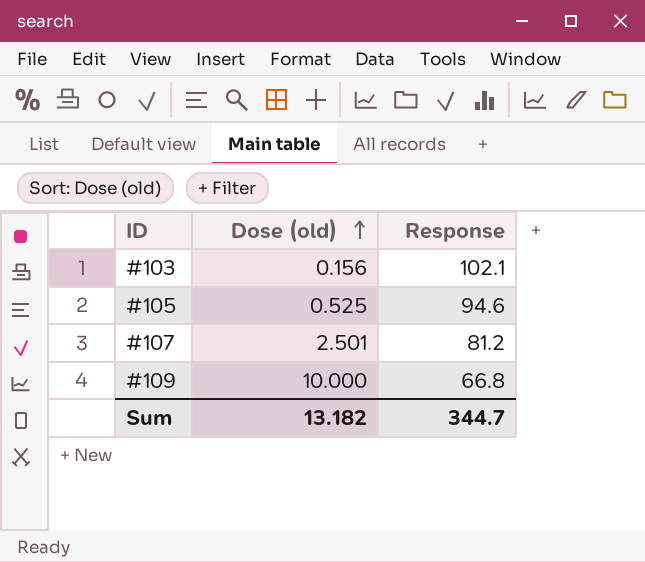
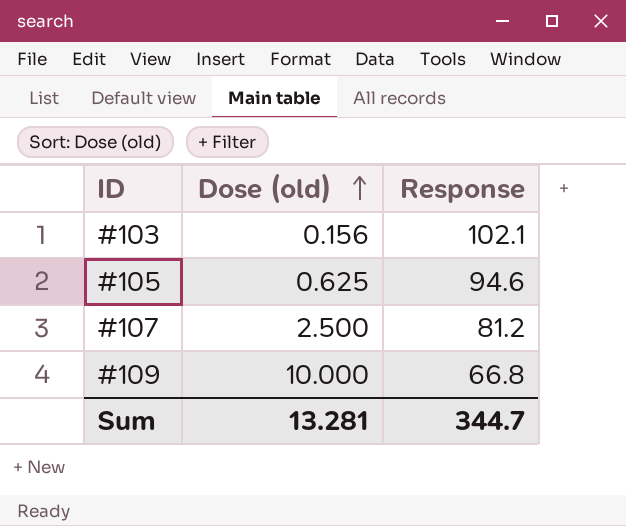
#105 | Dose (old): 0.525 -> 0.625
#107 | Dose (old): 2.501 -> 2.500
Sum | Dose (old): 13.182 -> 13.281

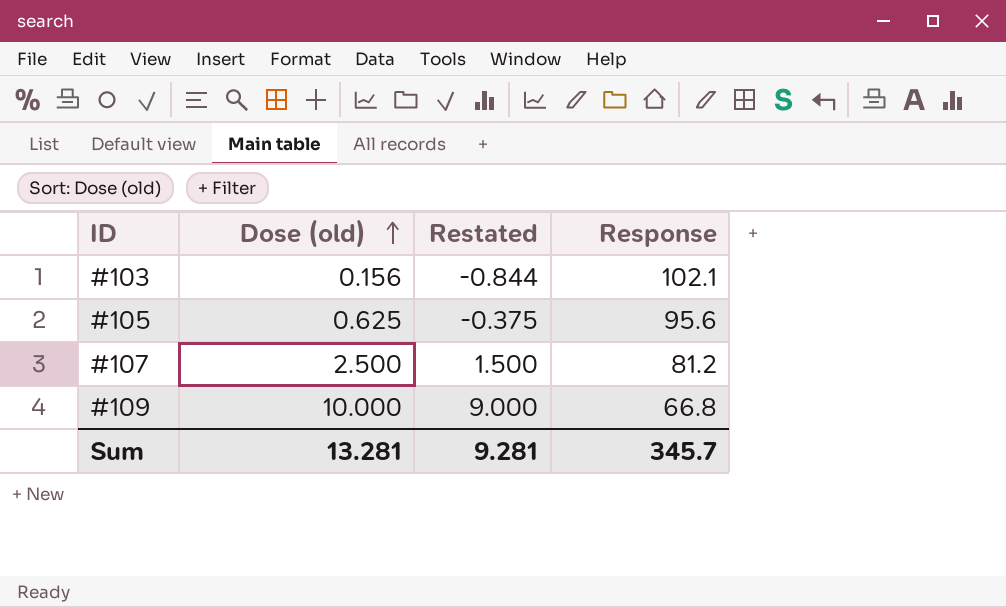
column Restated | formula: none -> [Dose (old)] - 1
#105 | Response: 94.6 -> 95.6
Sum | Response: 344.7 -> 345.7

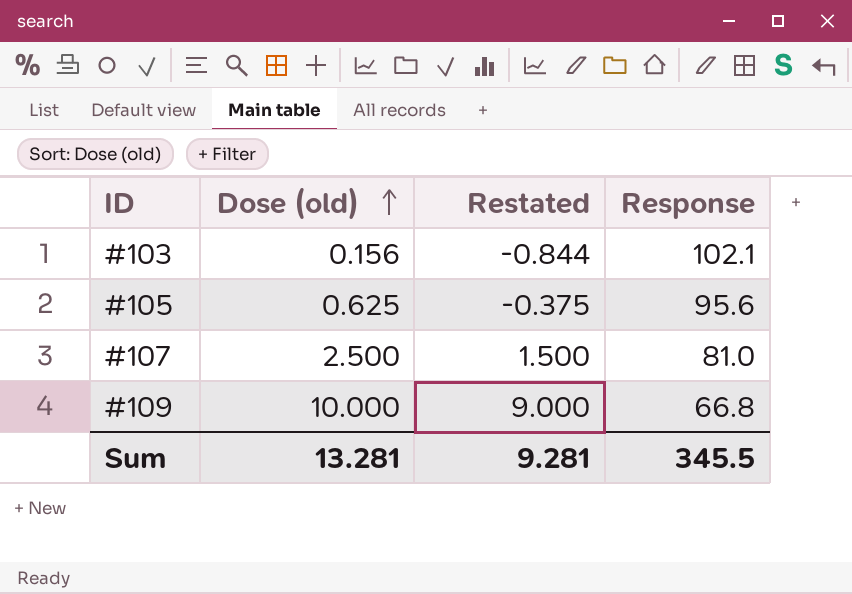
#107 | Response: 81.2 -> 81.0
Sum | Response: 345.7 -> 345.5

